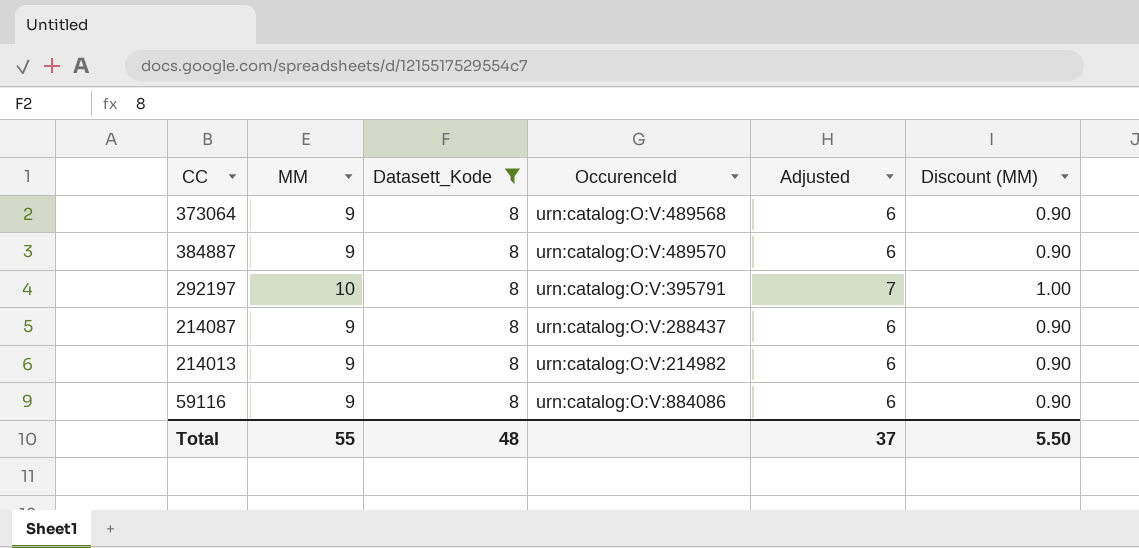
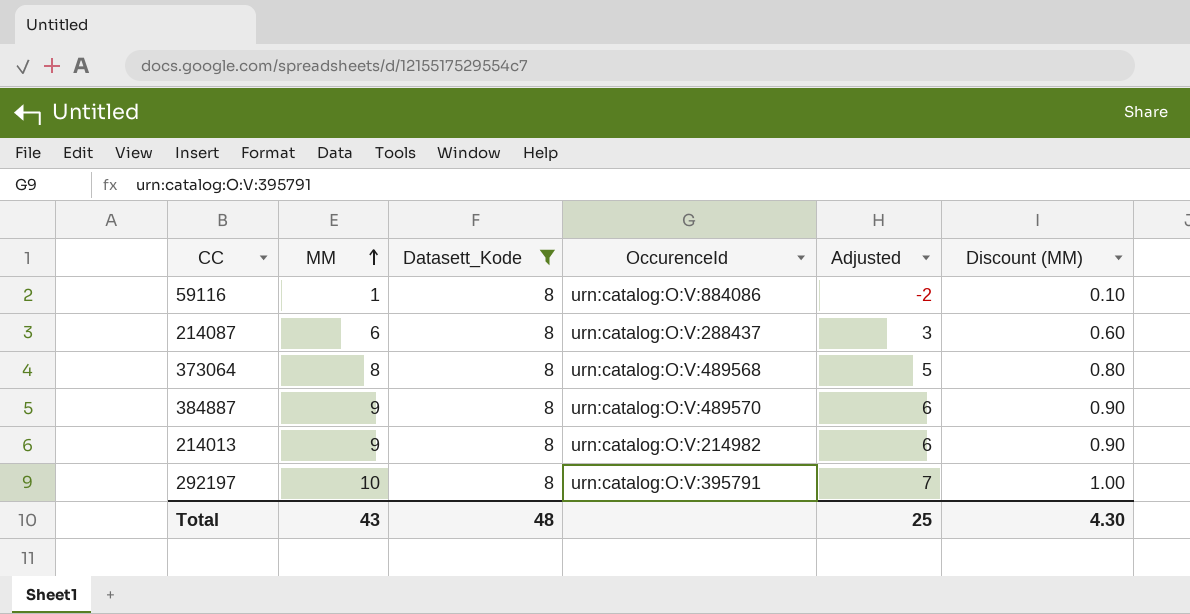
row order: none -> MM ascending
59116 | MM: 9 -> 1
59116 | Adjusted: 6 -> -2
59116 | Discount (MM): 0.90 -> 0.10
214087 | MM: 9 -> 6
214087 | Adjusted: 6 -> 3
214087 | Discount (MM): 0.90 -> 0.60
373064 | MM: 9 -> 8
373064 | Adjusted: 6 -> 5
373064 | Discount (MM): 0.90 -> 0.80
Total | MM: 55 -> 43
Total | Adjusted: 37 -> 25
Total | Discount (MM): 5.50 -> 4.30

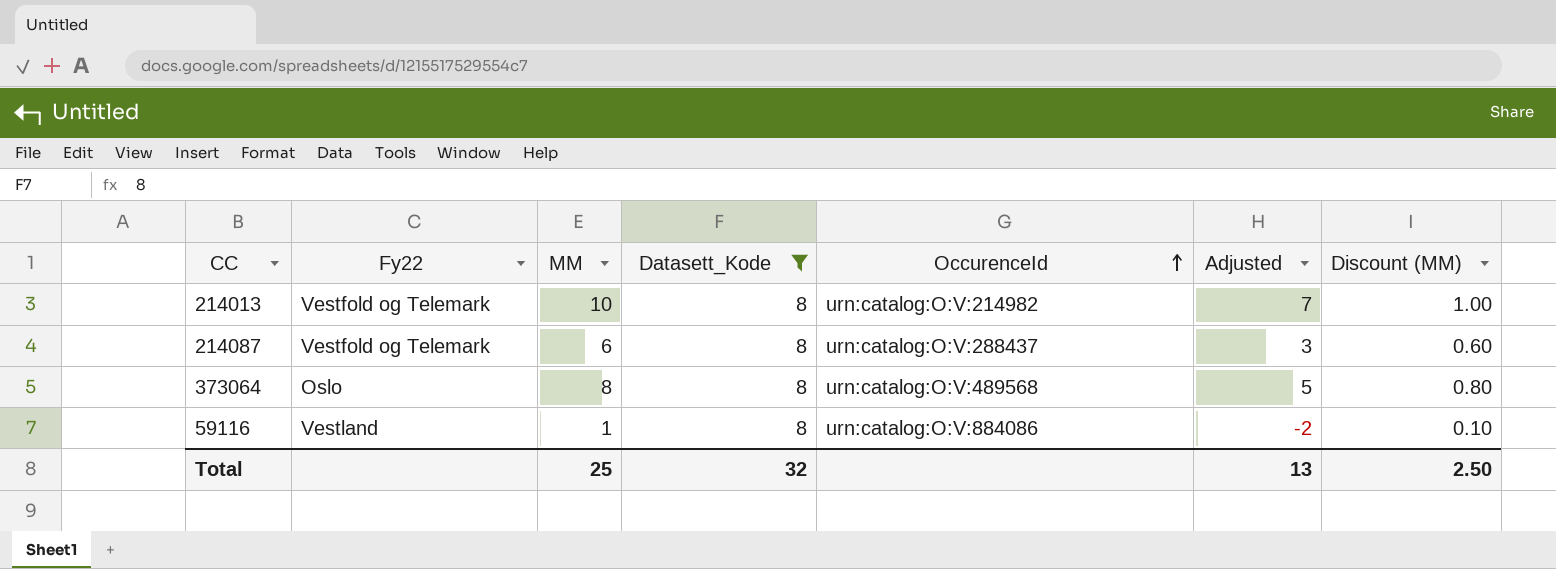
row order: MM ascending -> OccurenceId ascending
column Fy22 | position: none -> 2
row 384887: 9 | 8 | urn:catalog:O:V:489570 | 6 | 0.90 -> none
row 292197: 10 | 8 | urn:catalog:O:V:395791 | 7 | 1.00 -> none
214013 | MM: 9 -> 10
214013 | Adjusted: 6 -> 7
214013 | Discount (MM): 0.90 -> 1.00
Total | MM: 43 -> 25
Total | Datasett_Kode: 48 -> 32
Total | Adjusted: 25 -> 13
Total | Discount (MM): 4.30 -> 2.50

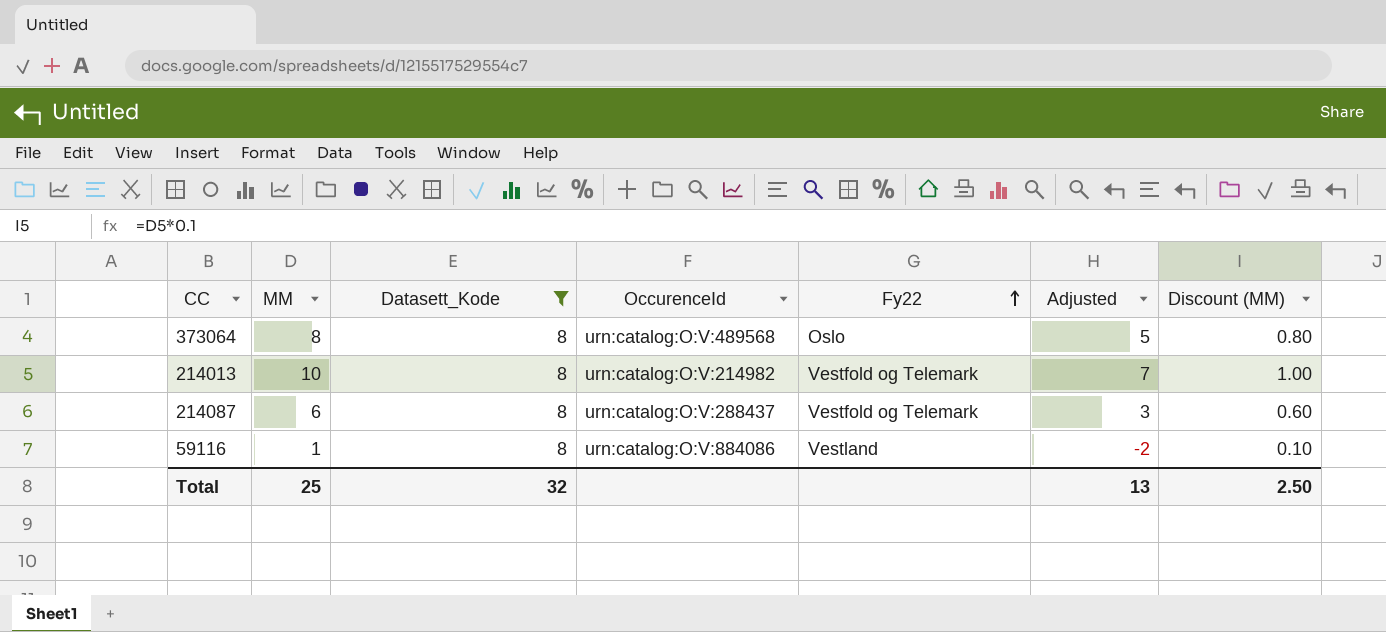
row order: OccurenceId ascending -> Fy22 ascending
column Fy22 | position: 2 -> 5

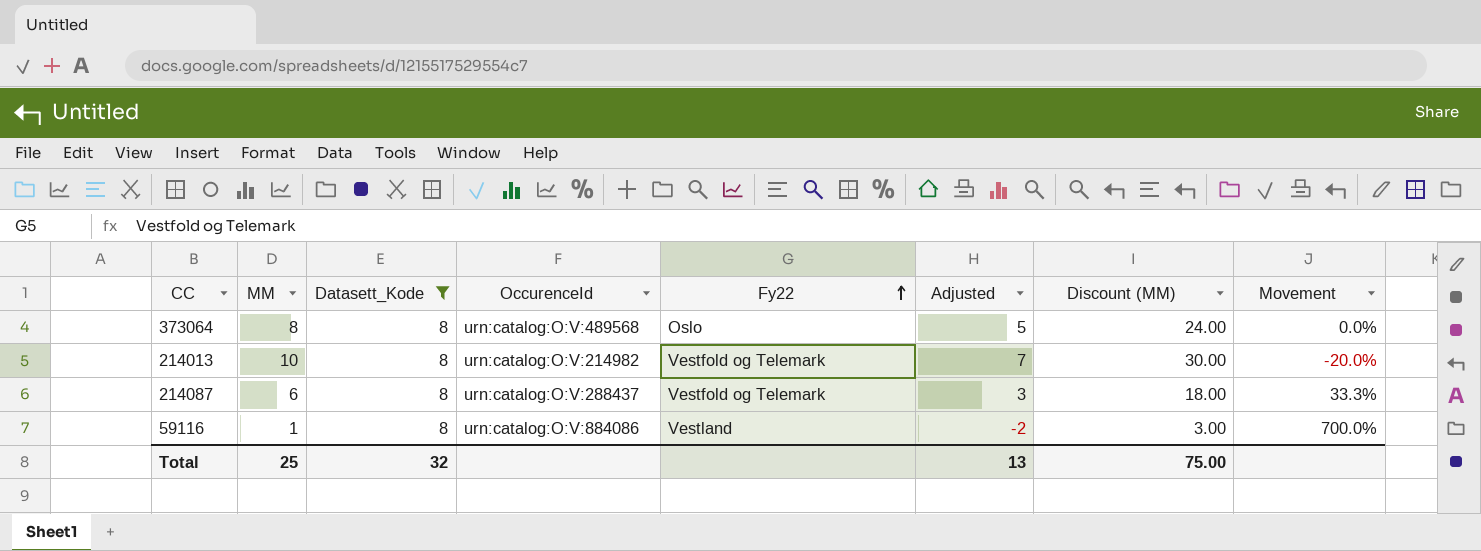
column Discount (MM) | formula: [MM] * 0.1 -> [MM] * 3
column Movement | formula: none -> ([Datasett_Kode] - [MM]) / [MM]
Total | Discount (MM): 2.50 -> 75.00

